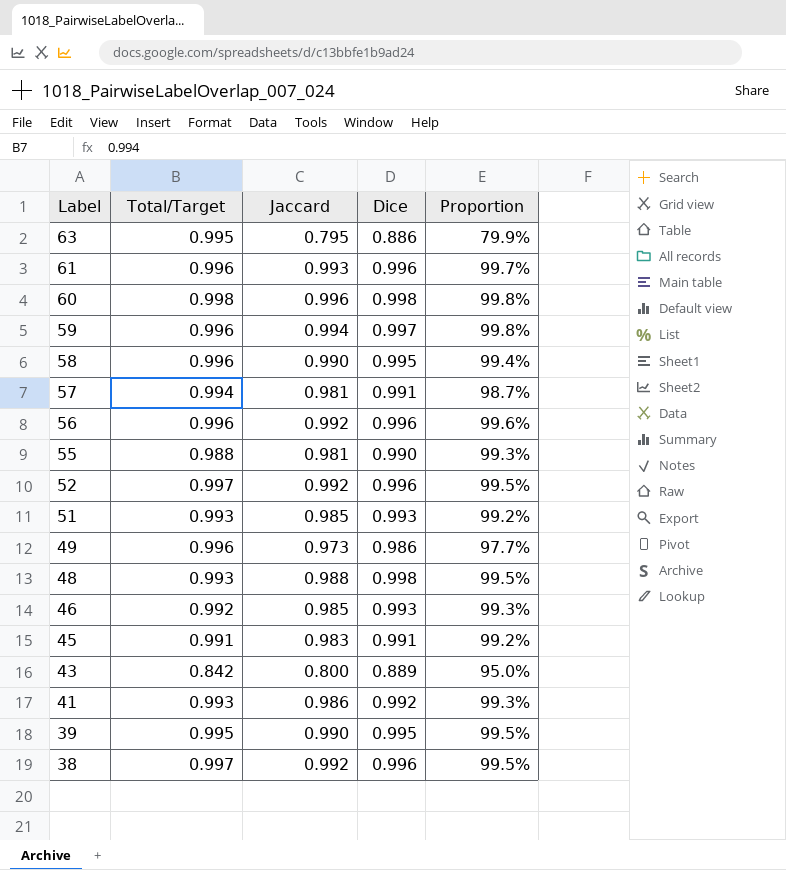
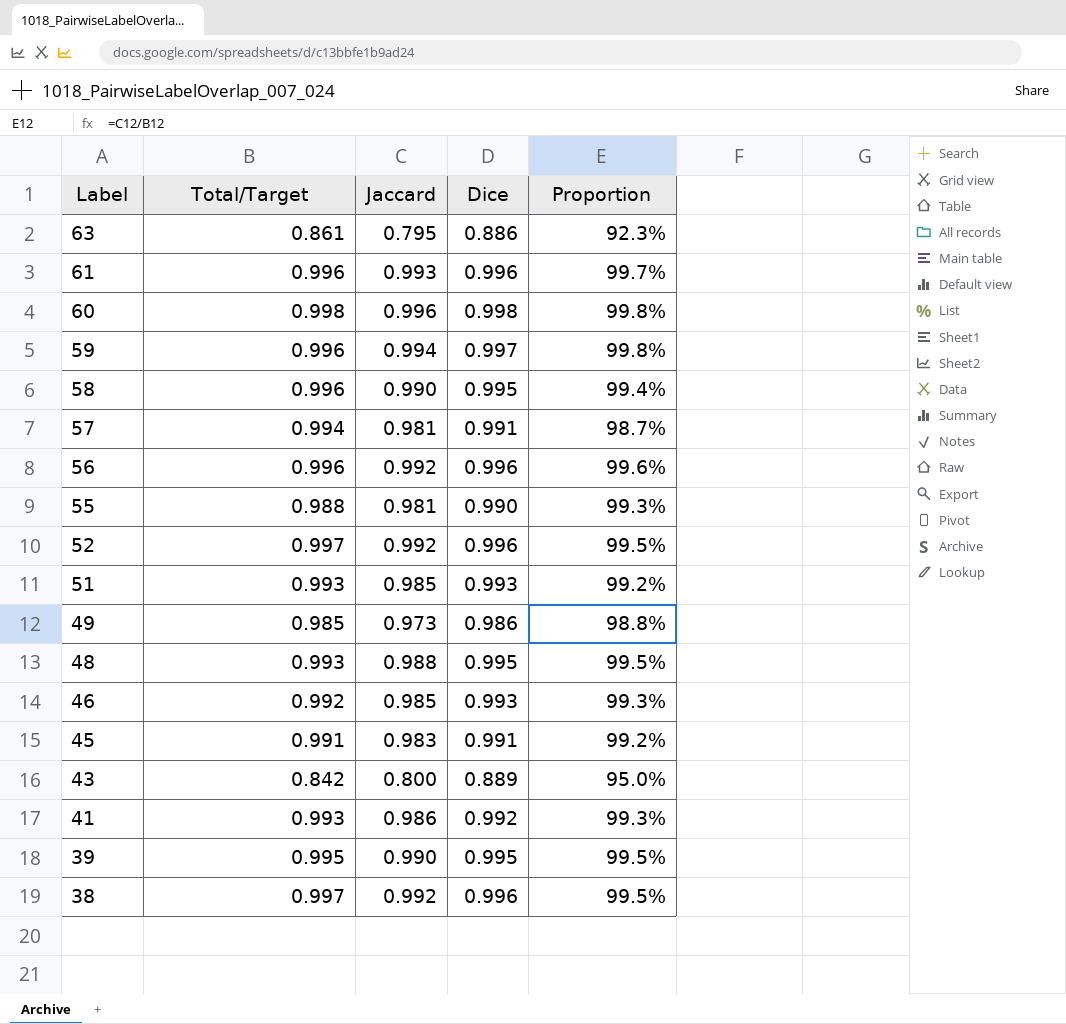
63 | Total/Target: 0.995 -> 0.861
63 | Proportion: 79.9% -> 92.3%
49 | Total/Target: 0.996 -> 0.985
49 | Proportion: 97.7% -> 98.8%
48 | Dice: 0.998 -> 0.995

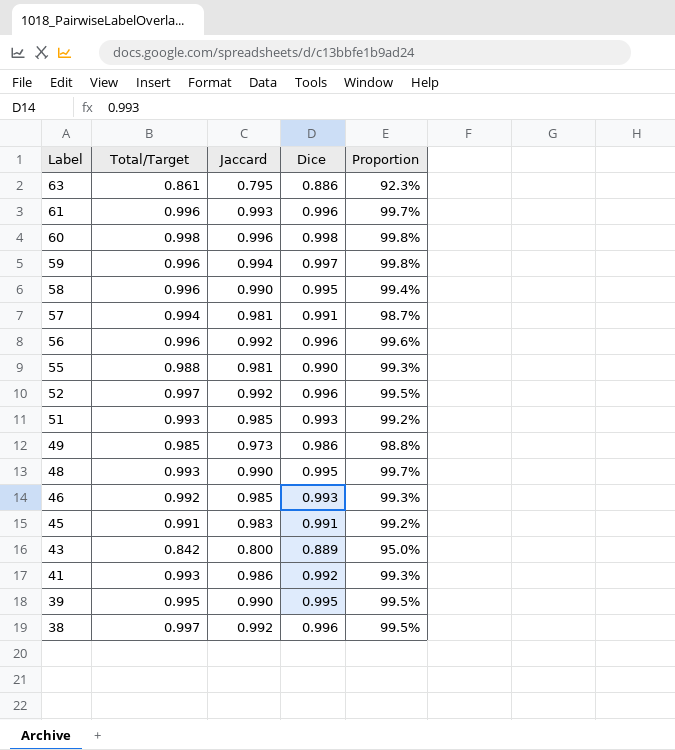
48 | Jaccard: 0.988 -> 0.990
48 | Proportion: 99.5% -> 99.7%

